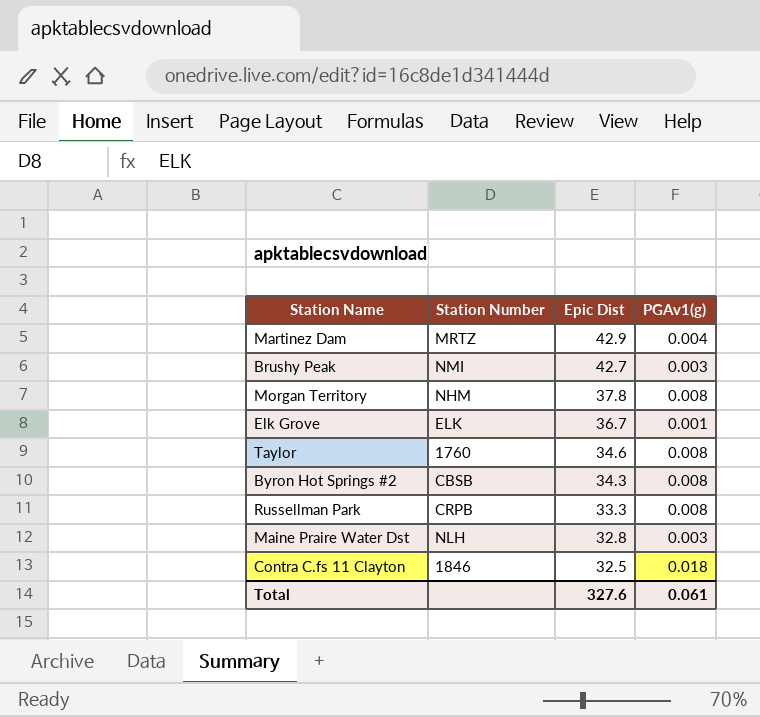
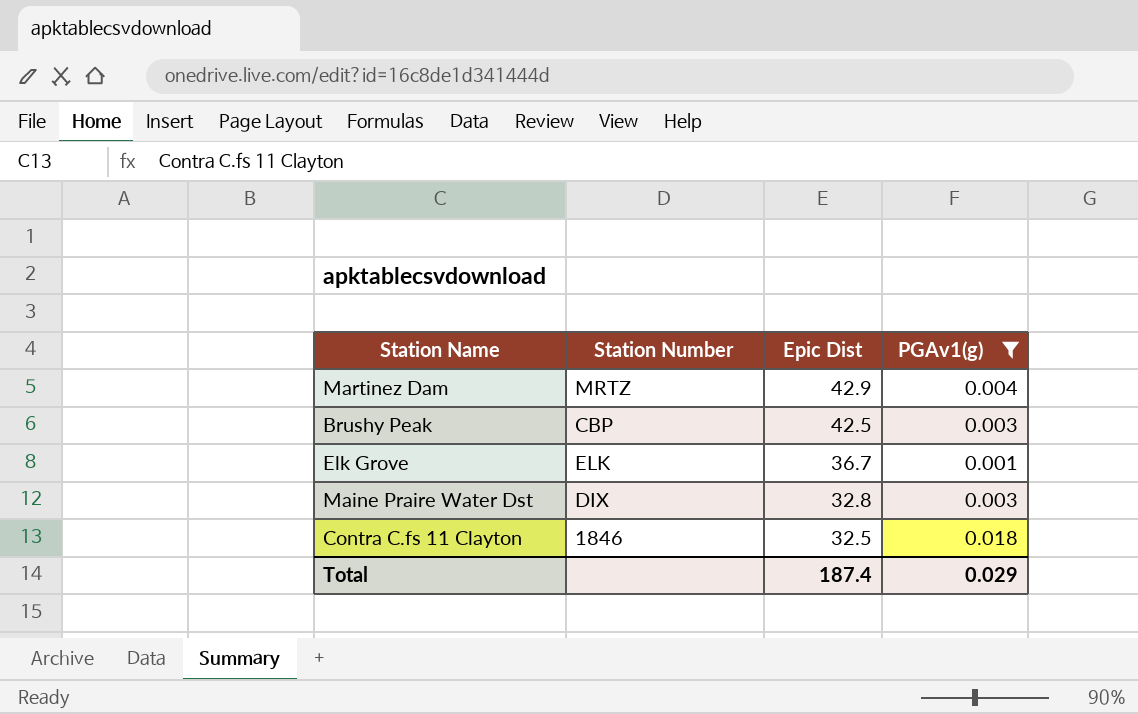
filter: none -> PGAv1(g) != 0.008
Brushy Peak | Station Number: NMI -> CBP
Brushy Peak | Epic Dist: 42.7 -> 42.5
Maine Praire Water Dst | Station Number: NLH -> DIX
Total | Epic Dist: 327.6 -> 187.4
Total | PGAv1(g): 0.061 -> 0.029

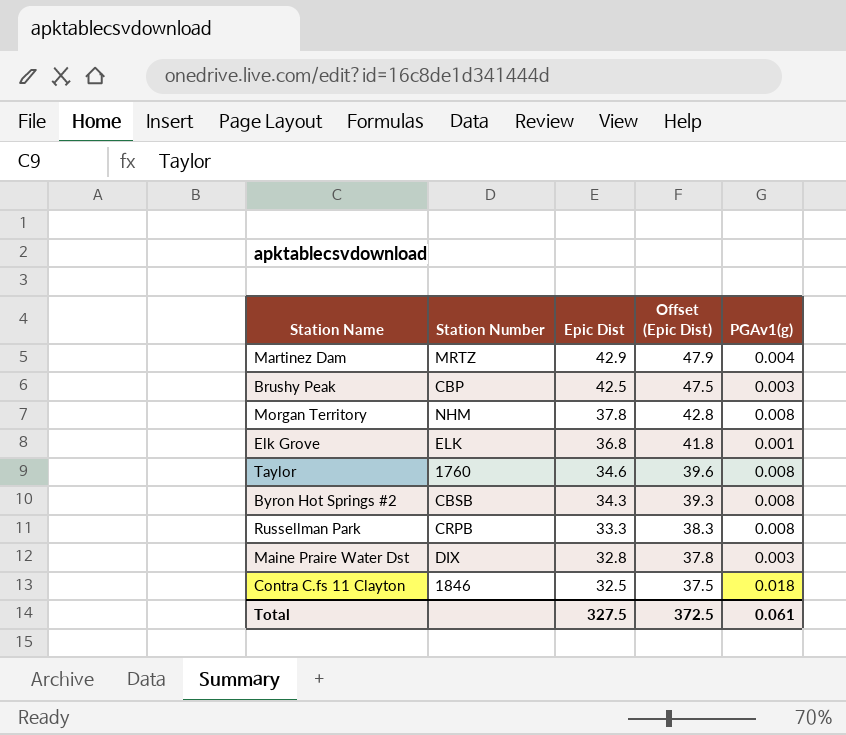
filter: PGAv1(g) != 0.008 -> none
column Offset (Epic Dist) | formula: none -> [Epic Dist] + 5
Elk Grove | Epic Dist: 36.7 -> 36.8
Total | Epic Dist: 187.4 -> 327.5
Total | PGAv1(g): 0.029 -> 0.061

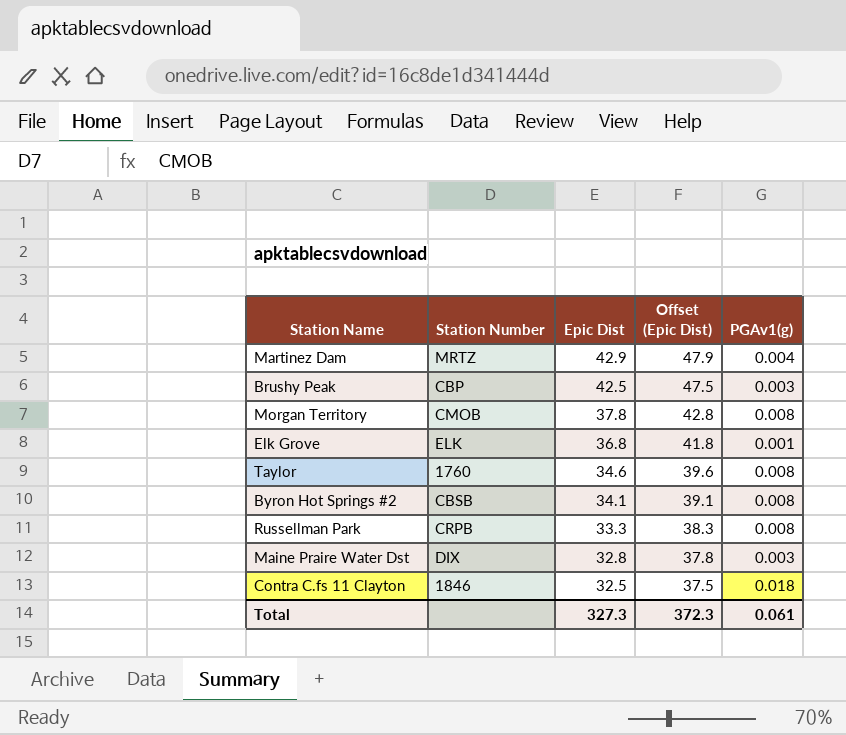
Morgan Territory | Station Number: NHM -> CMOB
Byron Hot Springs #2 | Epic Dist: 34.3 -> 34.1
Byron Hot Springs #2 | Offset (Epic Dist): 39.3 -> 39.1
Total | Epic Dist: 327.5 -> 327.3
Total | Offset (Epic Dist): 372.5 -> 372.3

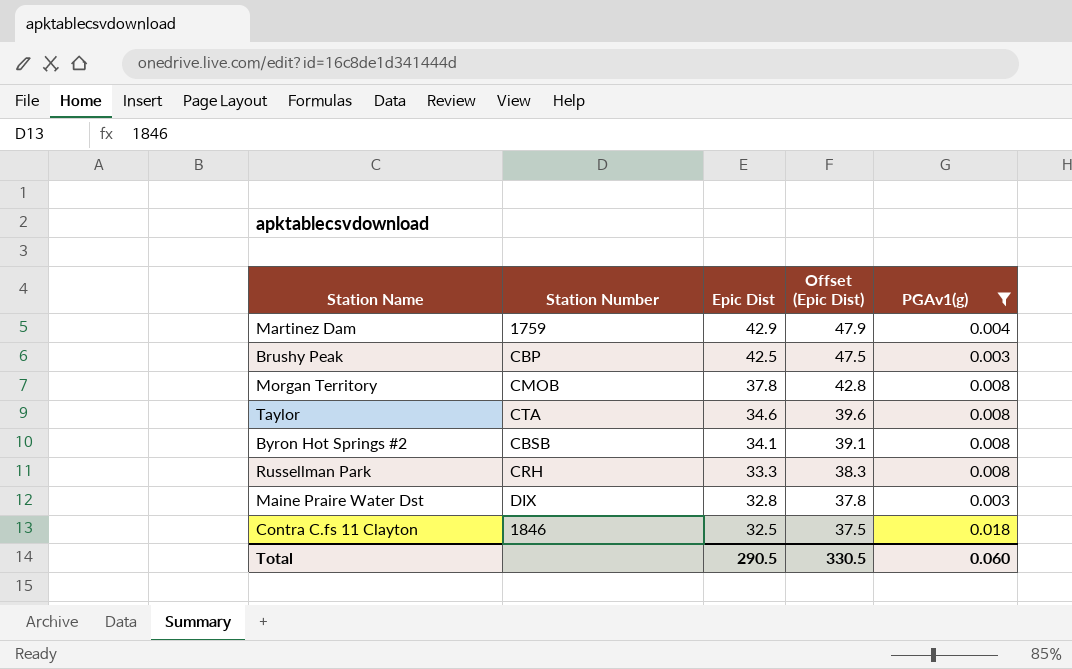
filter: none -> PGAv1(g) != 0.001
Martinez Dam | Station Number: MRTZ -> 1759
Taylor | Station Number: 1760 -> CTA
Russellman Park | Station Number: CRPB -> CRH
Total | Epic Dist: 327.3 -> 290.5
Total | Offset (Epic Dist): 372.3 -> 330.5
Total | PGAv1(g): 0.061 -> 0.060

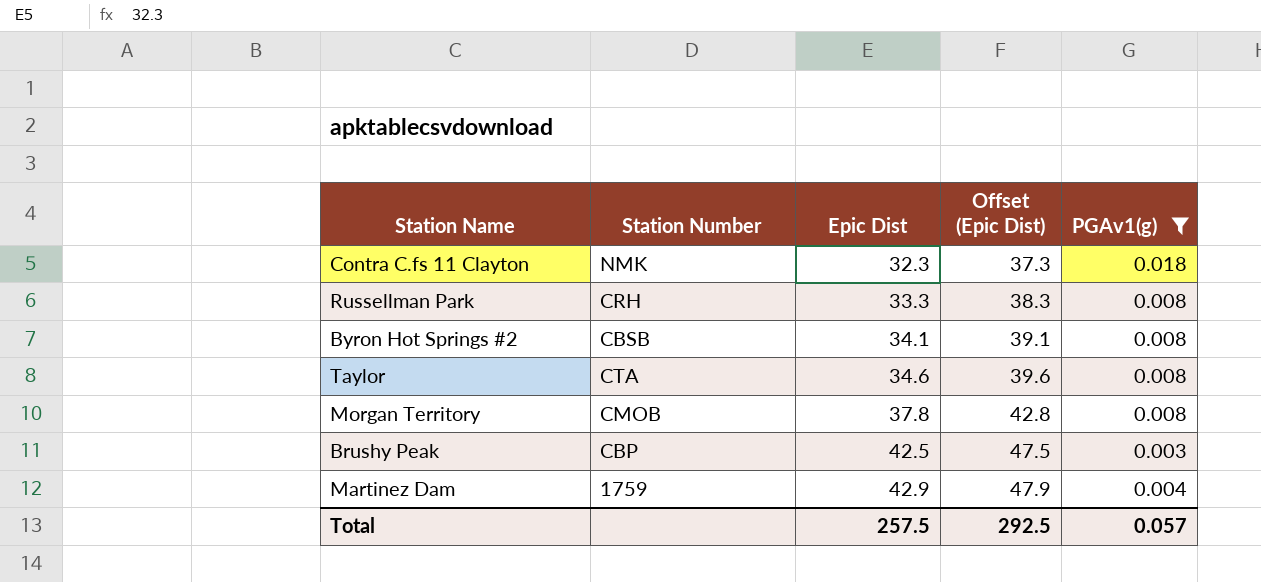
row order: Epic Dist descending -> Epic Dist ascending
row Maine Praire Water Dst: DIX | 32.8 | 37.8 | 0.003 -> none
Contra C.fs 11 Clayton | Station Number: 1846 -> NMK
Contra C.fs 11 Clayton | Epic Dist: 32.5 -> 32.3
Contra C.fs 11 Clayton | Offset (Epic Dist): 37.5 -> 37.3
Total | Epic Dist: 290.5 -> 257.5
Total | Offset (Epic Dist): 330.5 -> 292.5
Total | PGAv1(g): 0.060 -> 0.057

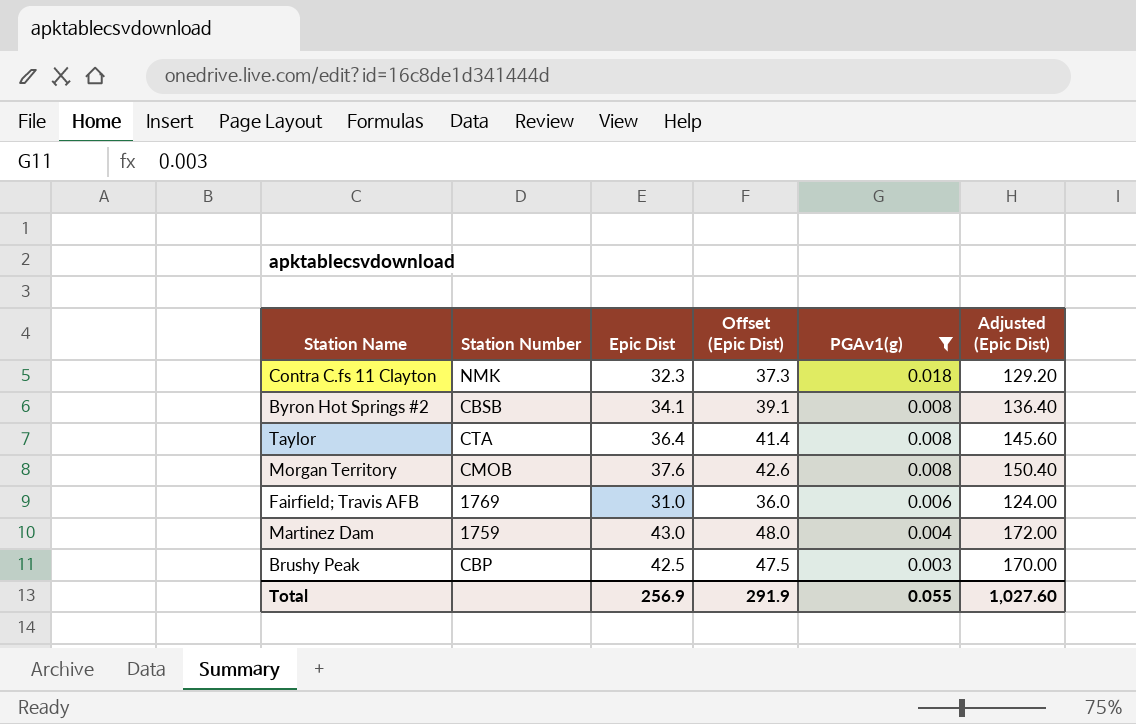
row order: Epic Dist ascending -> PGAv1(g) descending
column Adjusted (Epic Dist) | formula: none -> [Epic Dist] * 4
row Russellman Park: CRH | 33.3 | 38.3 | 0.008 -> none
Taylor | Epic Dist: 34.6 -> 36.4
Taylor | Offset (Epic Dist): 39.6 -> 41.4
Morgan Territory | Epic Dist: 37.8 -> 37.6
Morgan Territory | Offset (Epic Dist): 42.8 -> 42.6
row Fairfield; Travis AFB: none -> 1769 | 31.0 | 36.0 | 0.006 | 124.00
Martinez Dam | Epic Dist: 42.9 -> 43.0
Martinez Dam | Offset (Epic Dist): 47.9 -> 48.0
Total | Epic Dist: 257.5 -> 256.9
Total | Offset (Epic Dist): 292.5 -> 291.9
Total | PGAv1(g): 0.057 -> 0.055

